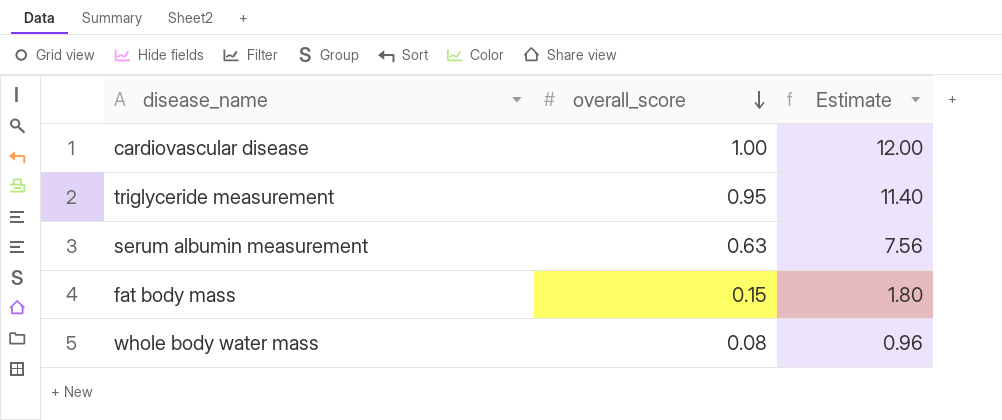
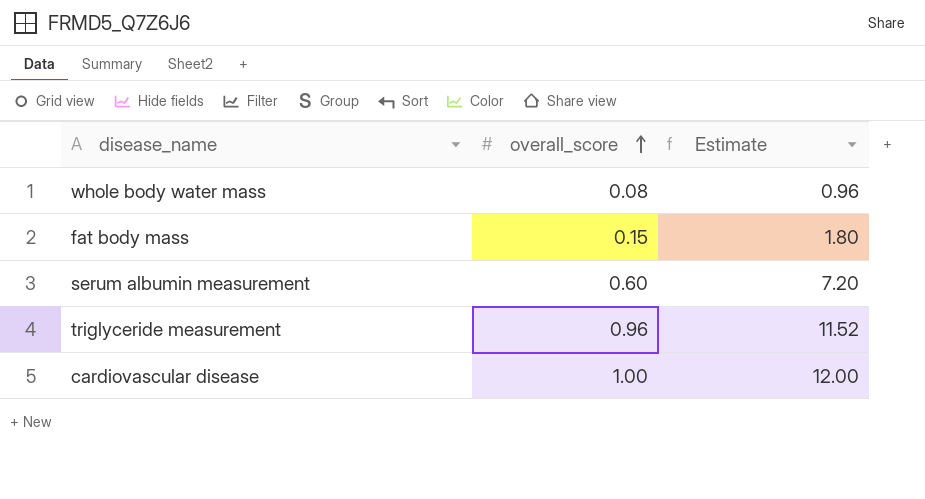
row order: overall_score descending -> overall_score ascending
serum albumin measurement | overall_score: 0.63 -> 0.60
serum albumin measurement | Estimate: 7.56 -> 7.20
triglyceride measurement | overall_score: 0.95 -> 0.96
triglyceride measurement | Estimate: 11.40 -> 11.52

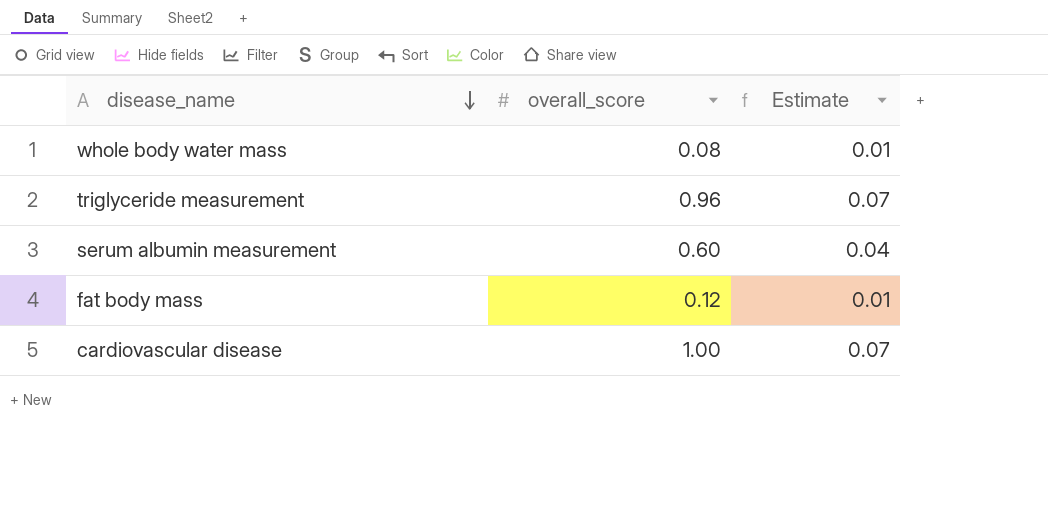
row order: overall_score ascending -> disease_name descending
column Estimate | formula: [overall_score] * 12 -> [overall_score] * 0.07
fat body mass | overall_score: 0.15 -> 0.12

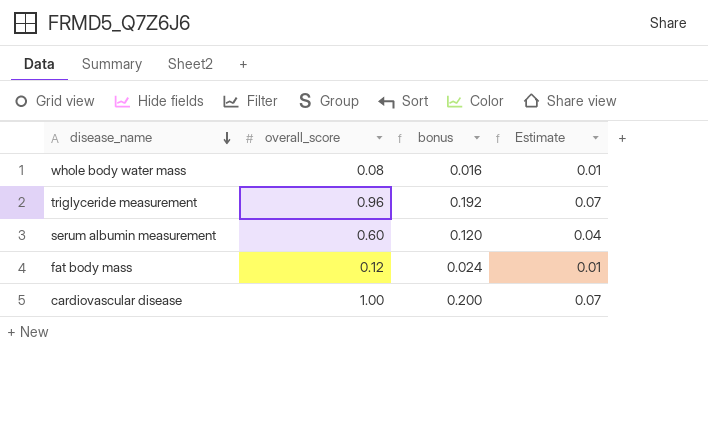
column bonus | formula: none -> [overall_score] * 0.2

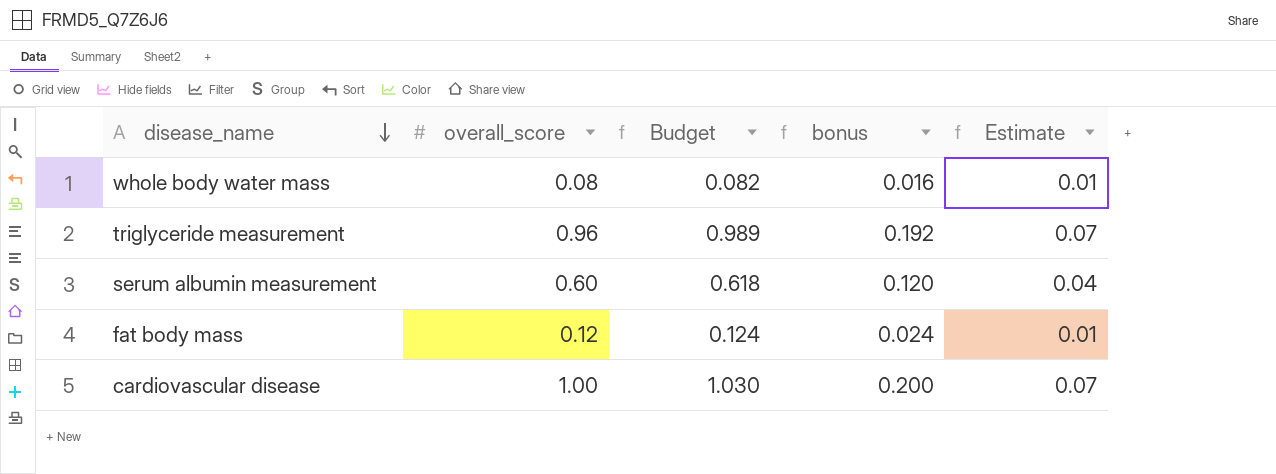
column Budget | formula: none -> [overall_score] * 1.03

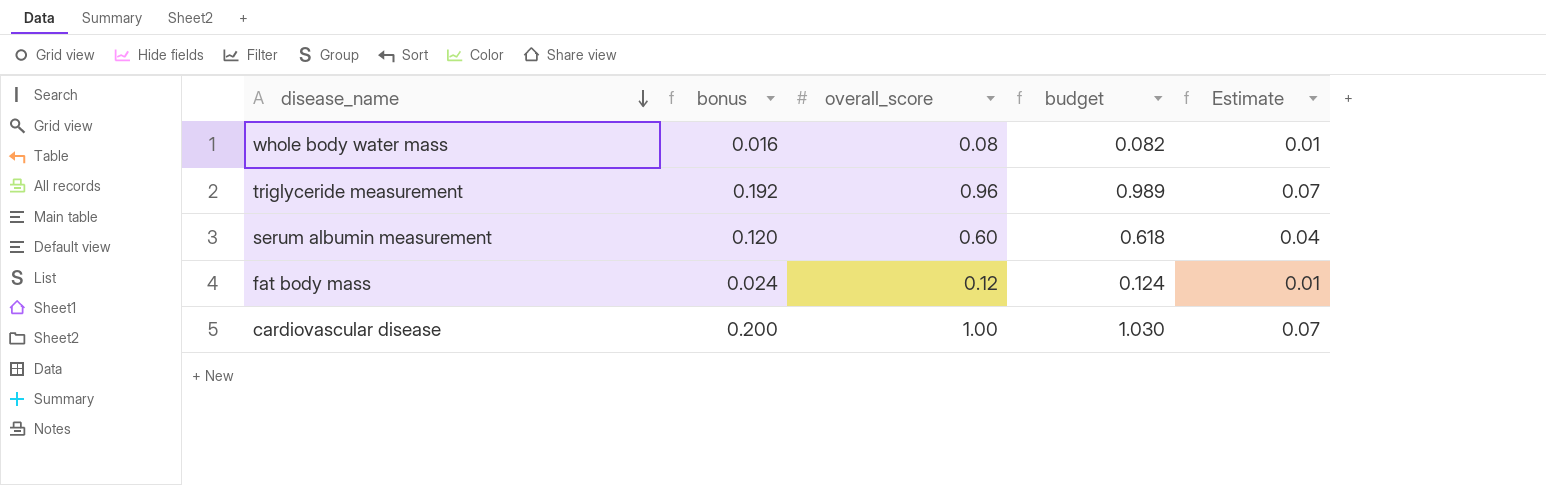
column bonus | position: 4 -> 2
column name: Budget -> budget

